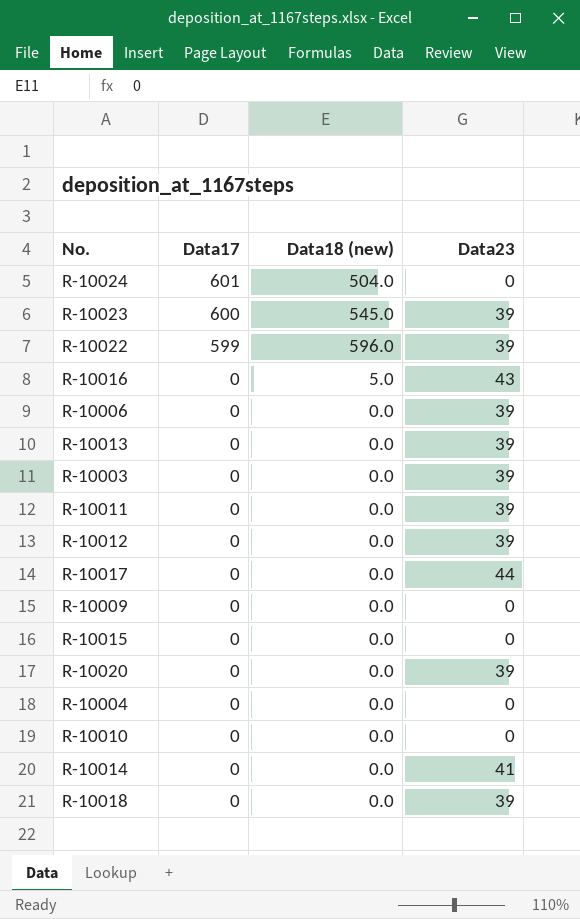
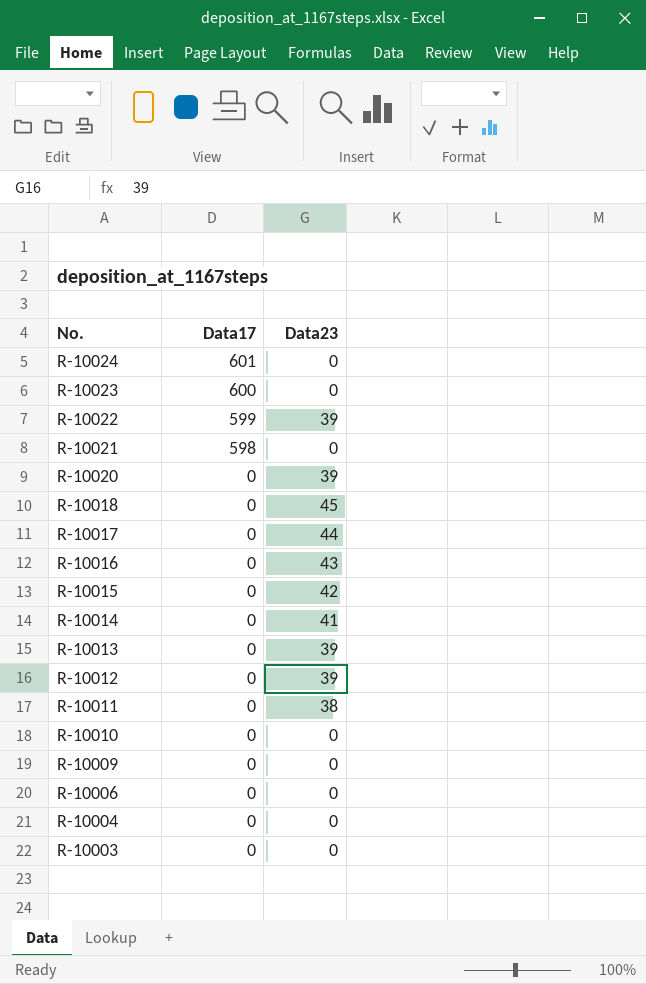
row order: Data17 descending -> No. descending
column Data18 (new) | position: 3 -> none
R-10023 | Data23: 39 -> 0
row R-10021: none -> 598 | 0
R-10018 | Data23: 39 -> 45
R-10015 | Data23: 0 -> 42
R-10011 | Data23: 39 -> 38
R-10006 | Data23: 39 -> 0
R-10003 | Data23: 39 -> 0

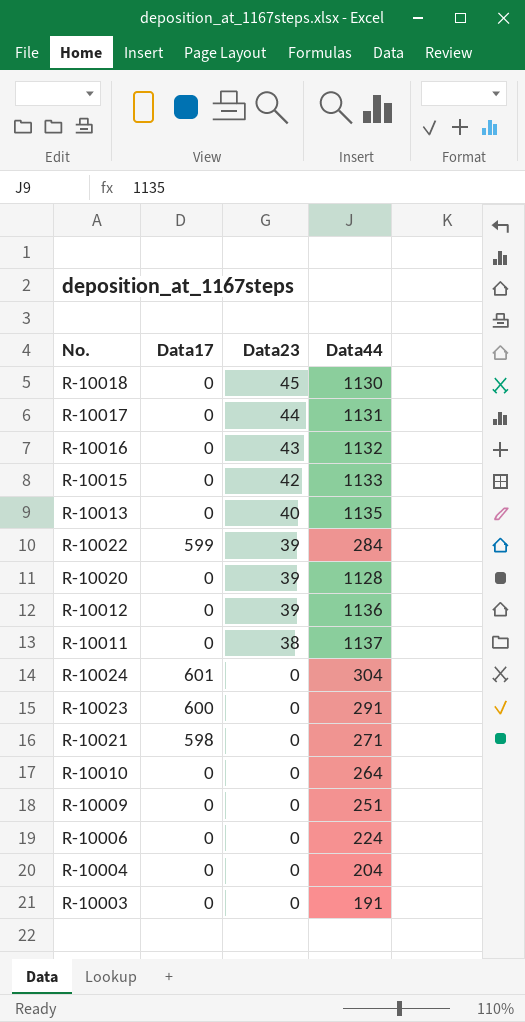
row order: No. descending -> Data23 descending
column Data44 | position: none -> 4
row R-10014: 0 | 41 -> none
R-10013 | Data23: 39 -> 40

